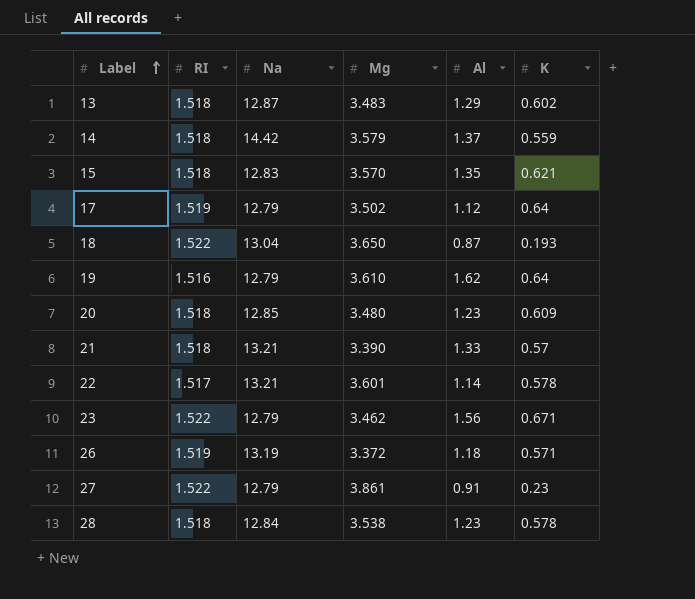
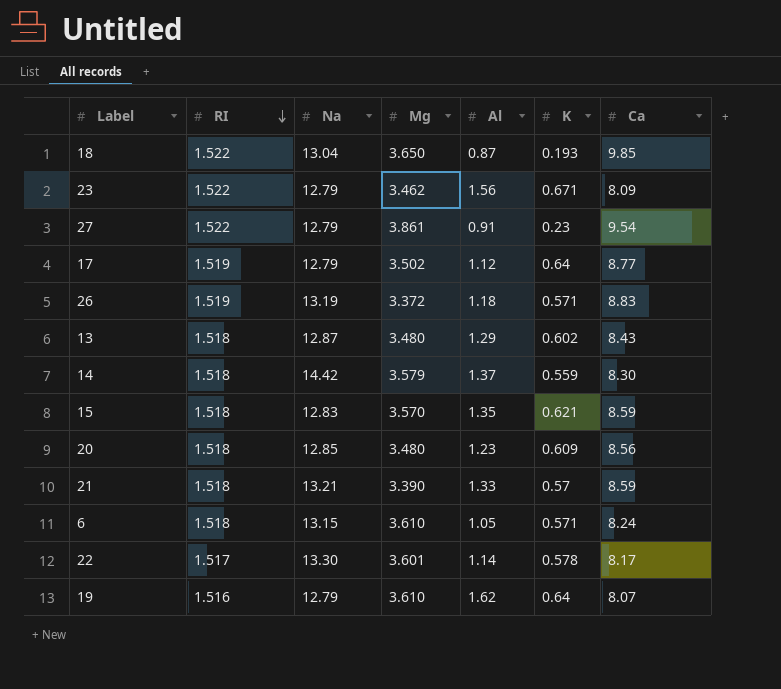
row order: Label ascending -> RI descending
column Ca | position: none -> 7
row 28: 1.518 | 12.84 | 3.538 | 1.23 | 0.578 -> none
13 | Mg: 3.483 -> 3.480
row 6: none -> 1.518 | 13.15 | 3.610 | 1.05 | 0.571 | 8.24
22 | Na: 13.21 -> 13.30

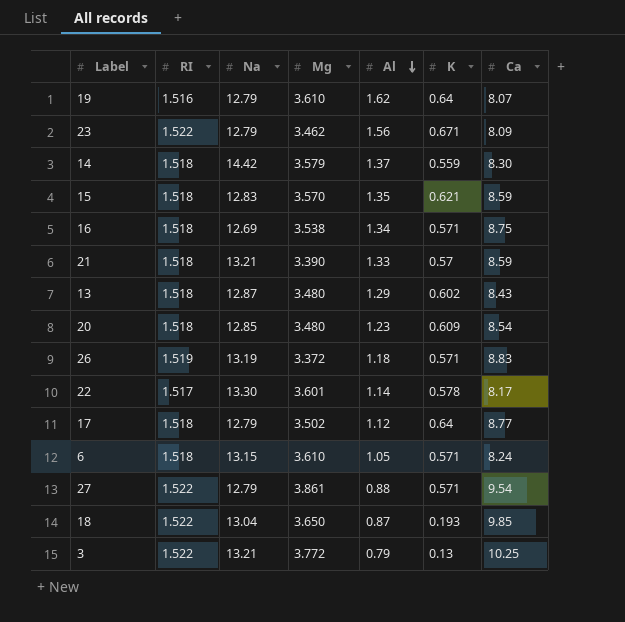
row order: RI descending -> Al descending
row 16: none -> 1.518 | 12.69 | 3.538 | 1.34 | 0.571 | 8.75
20 | Ca: 8.56 -> 8.54
17 | RI: 1.519 -> 1.518
27 | Al: 0.91 -> 0.88
27 | K: 0.23 -> 0.571
row 3: none -> 1.522 | 13.21 | 3.772 | 0.79 | 0.13 | 10.25

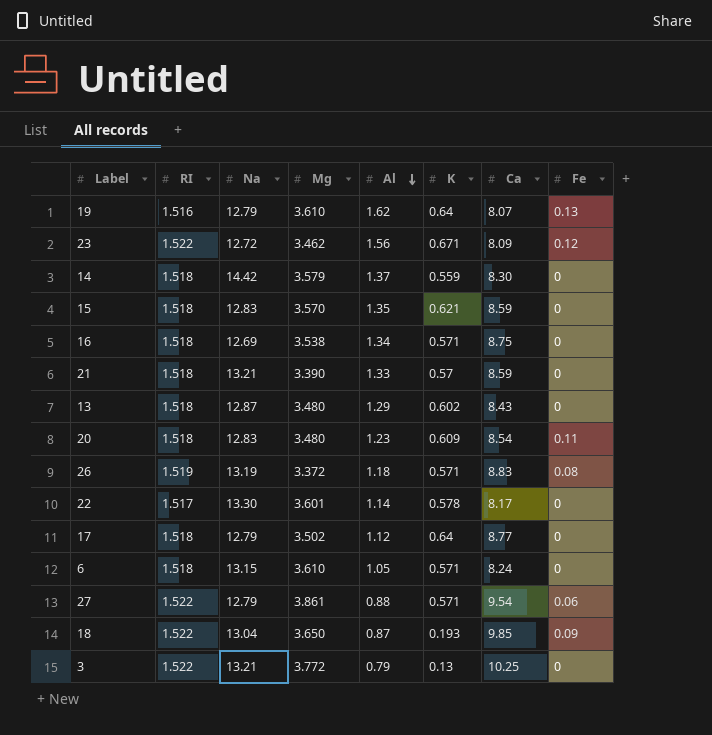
column Fe | position: none -> 8
23 | Na: 12.79 -> 12.72
20 | Na: 12.85 -> 12.83

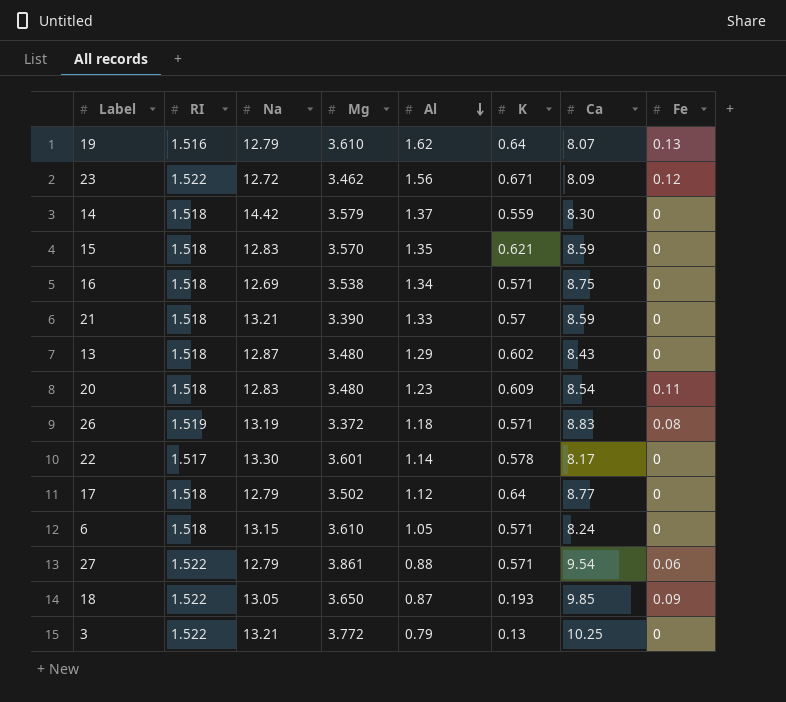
18 | Na: 13.04 -> 13.05

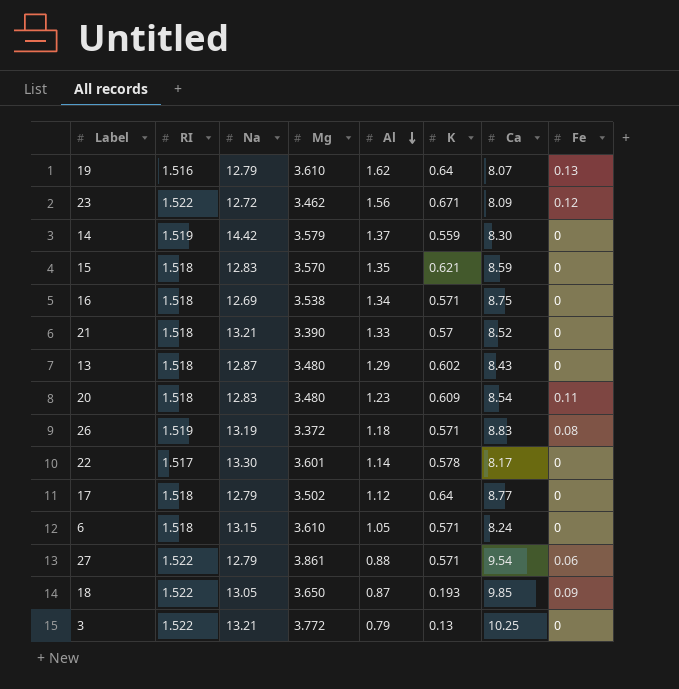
14 | RI: 1.518 -> 1.519
21 | Ca: 8.59 -> 8.52

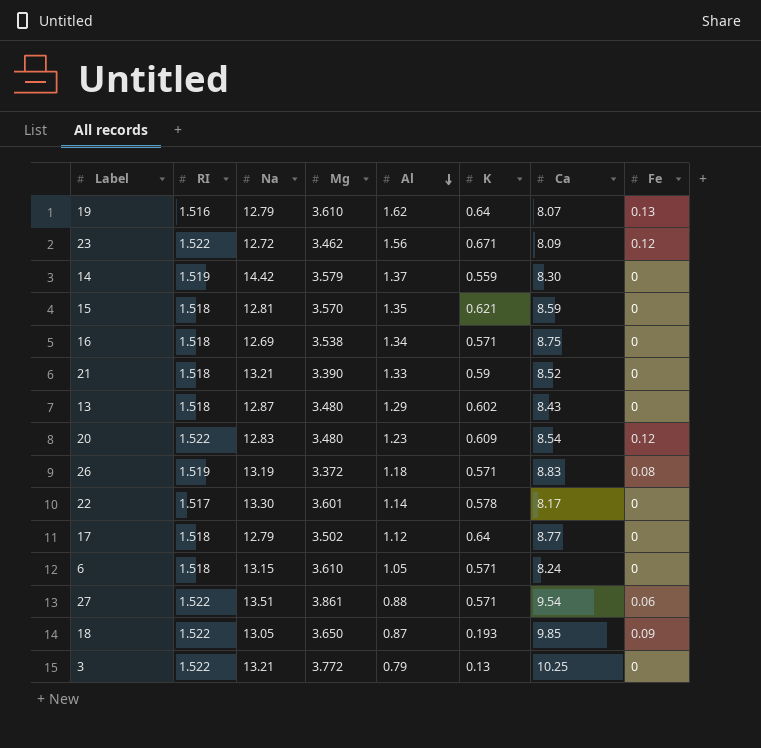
15 | Na: 12.83 -> 12.81
21 | K: 0.57 -> 0.59
20 | RI: 1.518 -> 1.522
20 | Fe: 0.11 -> 0.12
27 | Na: 12.79 -> 13.51

